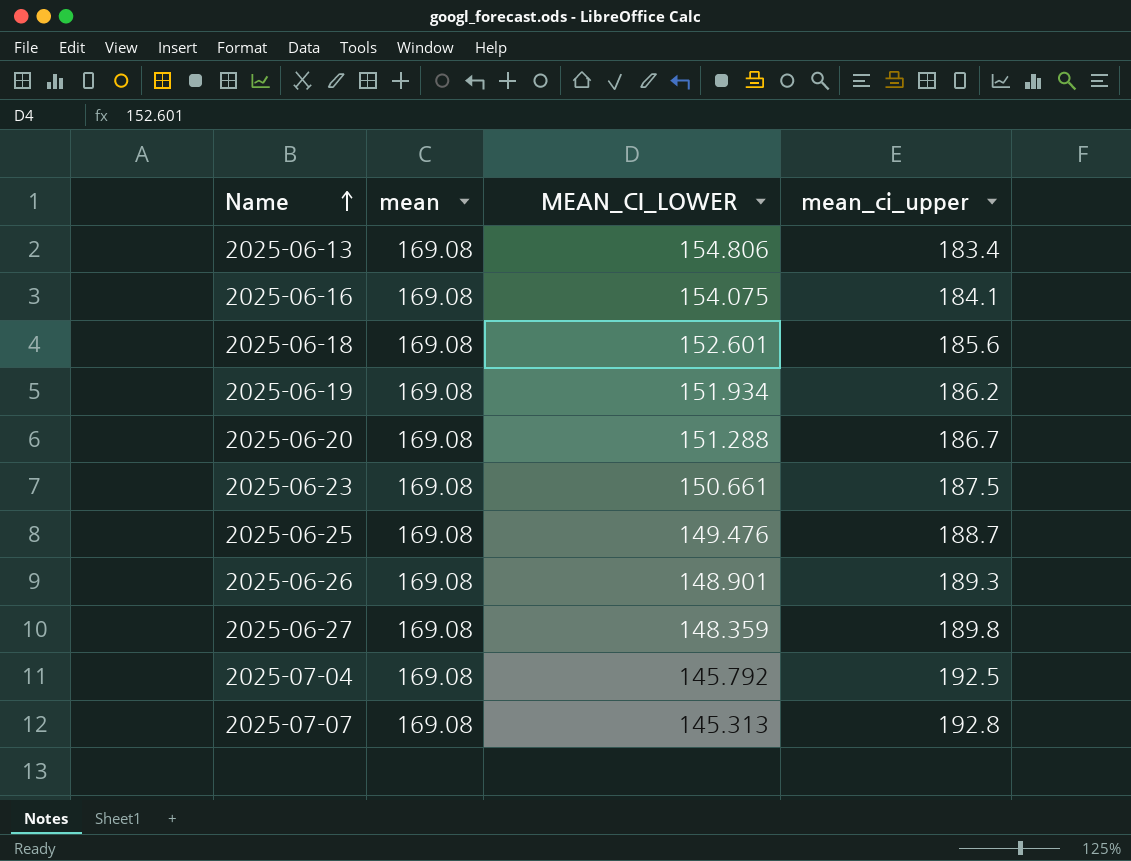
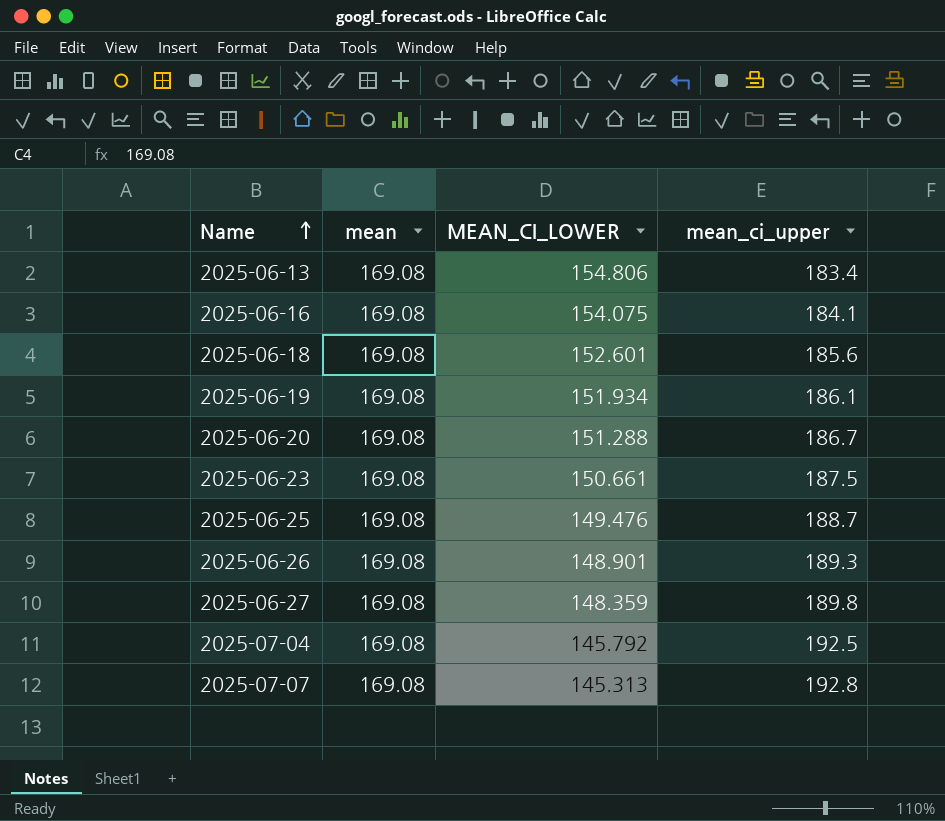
2025-06-19 | mean_ci_upper: 186.2 -> 186.1

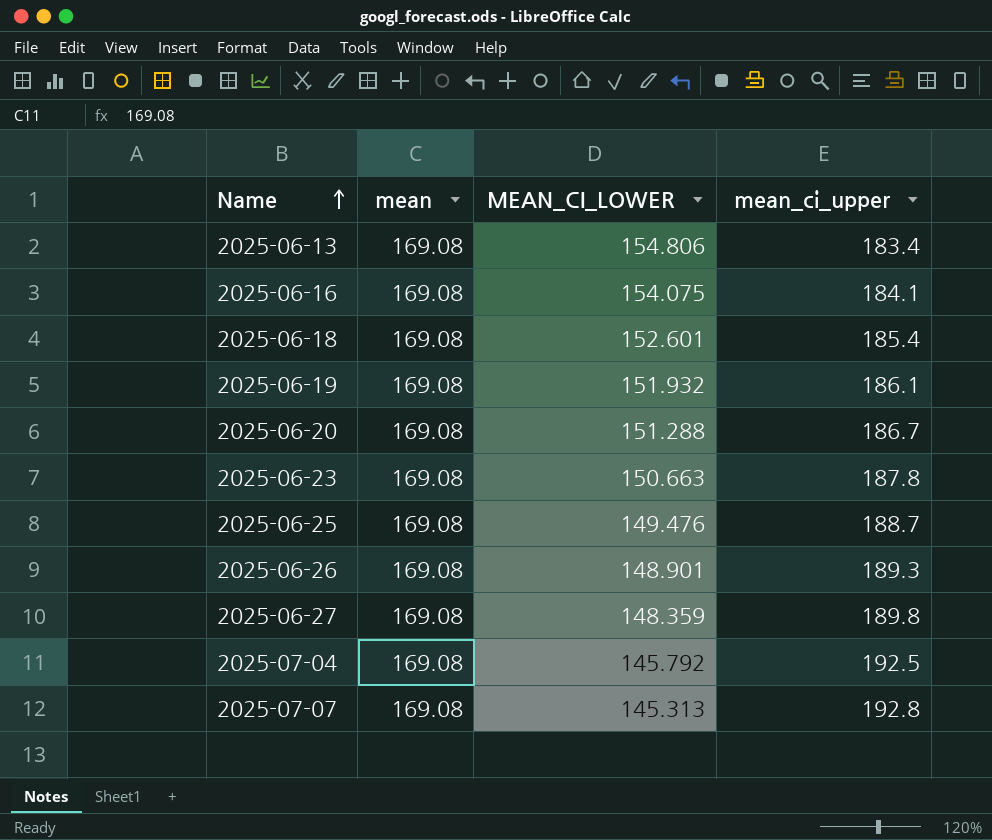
2025-06-18 | mean_ci_upper: 185.6 -> 185.4
2025-06-19 | MEAN_CI_LOWER: 151.934 -> 151.932
2025-06-23 | MEAN_CI_LOWER: 150.661 -> 150.663
2025-06-23 | mean_ci_upper: 187.5 -> 187.8

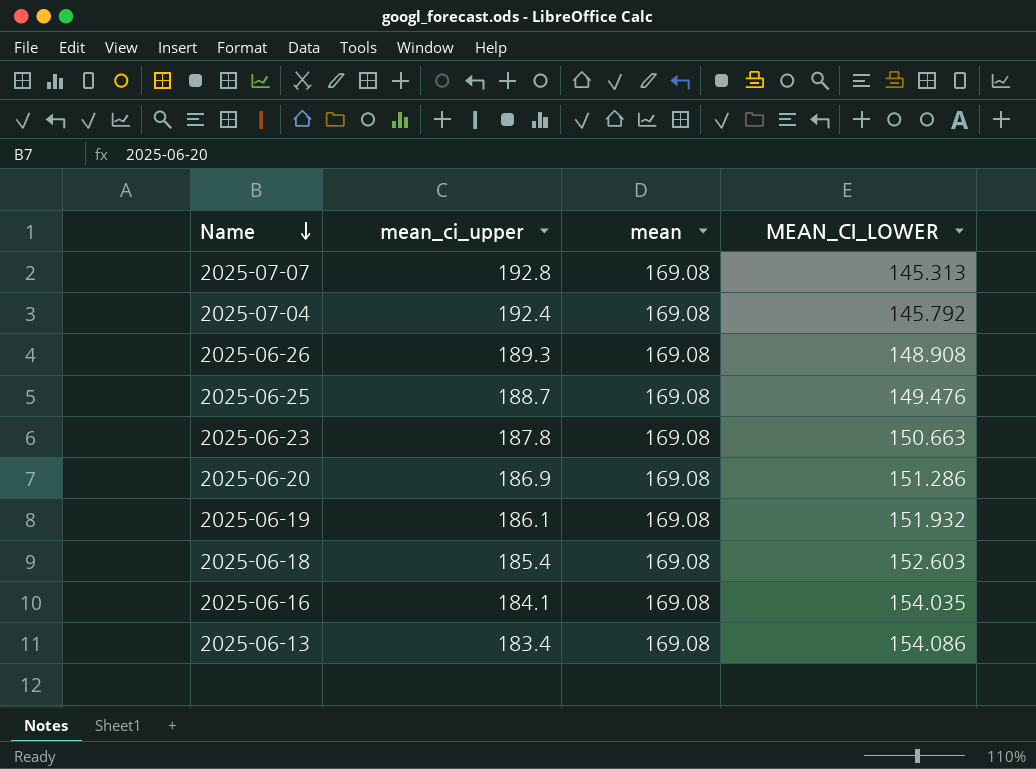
row order: Name ascending -> Name descending
column mean_ci_upper | position: 4 -> 2
row 2025-06-27: 169.08 | 148.359 | 189.8 -> none
2025-07-04 | mean_ci_upper: 192.5 -> 192.4
2025-06-26 | MEAN_CI_LOWER: 148.901 -> 148.908
2025-06-20 | mean_ci_upper: 186.7 -> 186.9
2025-06-20 | MEAN_CI_LOWER: 151.288 -> 151.286
2025-06-18 | MEAN_CI_LOWER: 152.601 -> 152.603
2025-06-16 | MEAN_CI_LOWER: 154.075 -> 154.035
2025-06-13 | MEAN_CI_LOWER: 154.806 -> 154.086

